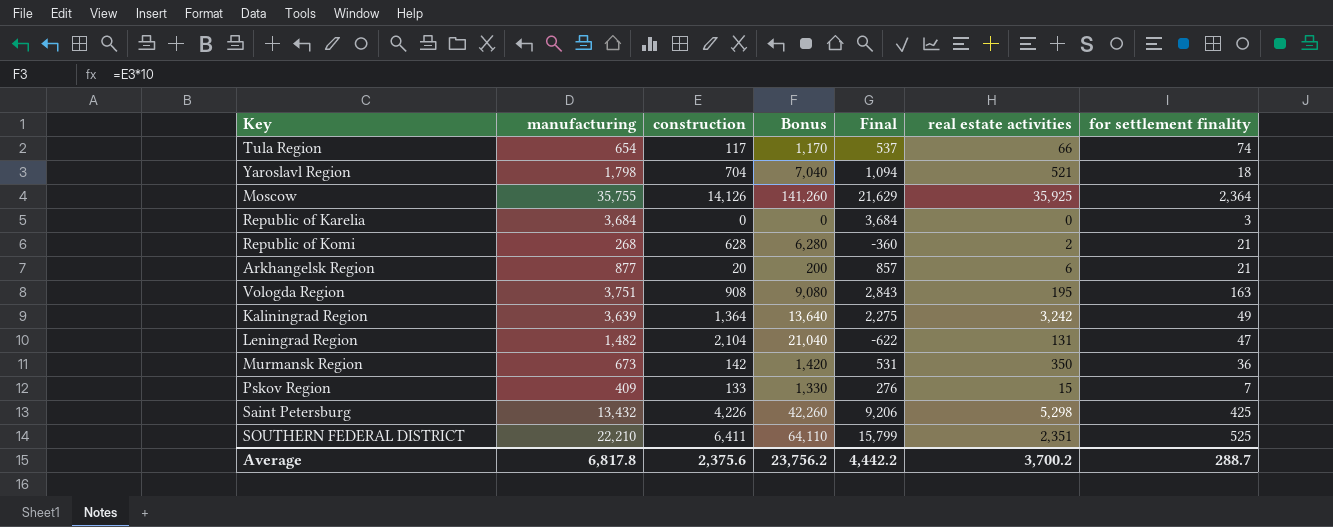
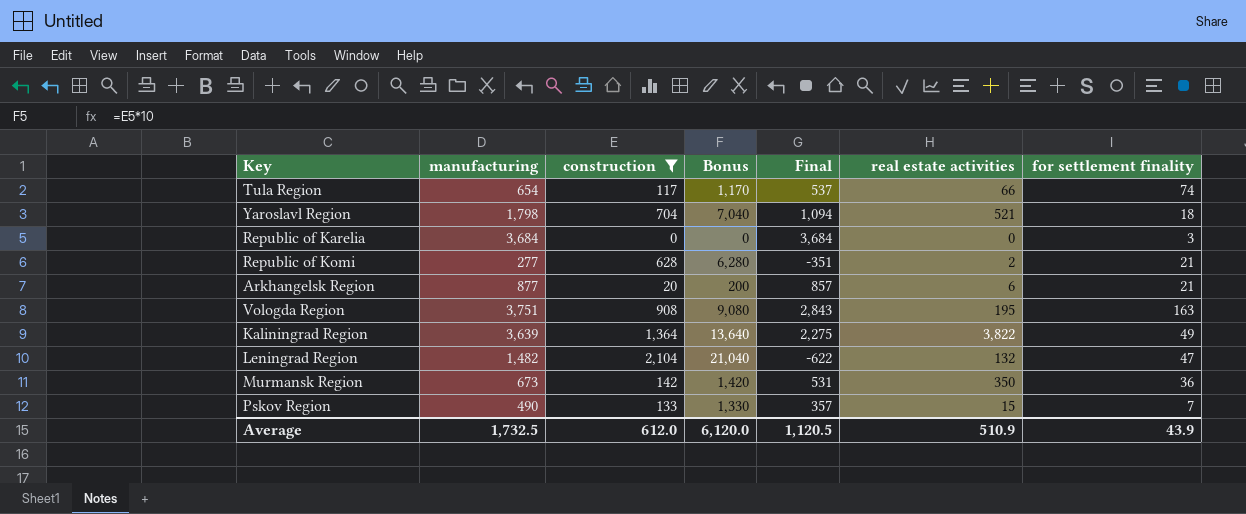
filter: none -> construction <= 2,104
Republic of Komi | manufacturing: 268 -> 277
Republic of Komi | Final: -360 -> -351
Kaliningrad Region | real estate activities: 3,242 -> 3,822
Leningrad Region | real estate activities: 131 -> 132
Pskov Region | manufacturing: 409 -> 490
Pskov Region | Final: 276 -> 357
Average | manufacturing: 6,817.8 -> 1,732.5
Average | construction: 2,375.6 -> 612.0
Average | Bonus: 23,756.2 -> 6,120.0
Average | Final: 4,442.2 -> 1,120.5
Average | real estate activities: 3,700.2 -> 510.9
Average | for settlement finality: 288.7 -> 43.9

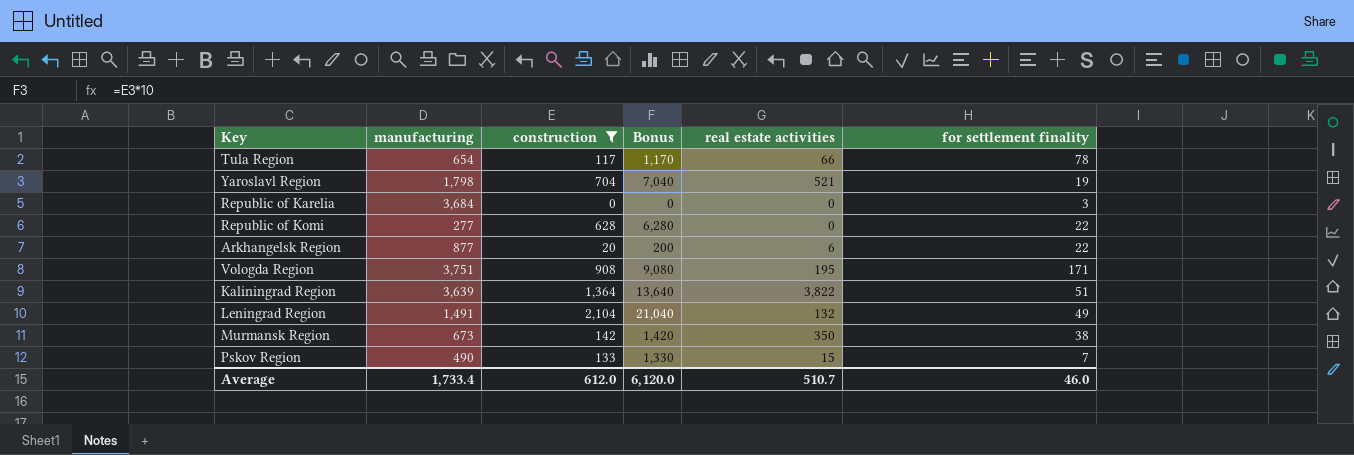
column Final | formula: [manufacturing] - [construction] -> none
Tula Region | for settlement finality: 74 -> 78
Yaroslavl Region | for settlement finality: 18 -> 19
Republic of Komi | real estate activities: 2 -> 0
Republic of Komi | for settlement finality: 21 -> 22
Arkhangelsk Region | for settlement finality: 21 -> 22
Vologda Region | for settlement finality: 163 -> 171
Kaliningrad Region | for settlement finality: 49 -> 51
Leningrad Region | manufacturing: 1,482 -> 1,491
Leningrad Region | for settlement finality: 47 -> 49
Murmansk Region | for settlement finality: 36 -> 38
Average | manufacturing: 1,732.5 -> 1,733.4
Average | real estate activities: 510.9 -> 510.7
Average | for settlement finality: 43.9 -> 46.0

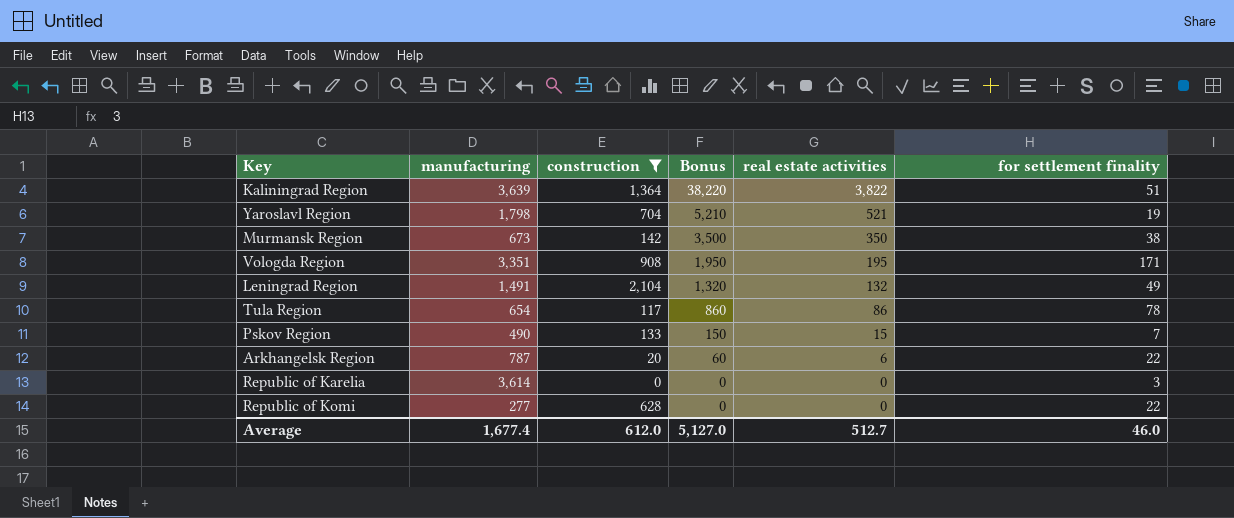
row order: none -> Bonus descending
column Bonus | formula: [construction] * 10 -> [real estate activities] * 10
Vologda Region | manufacturing: 3,751 -> 3,351
Tula Region | real estate activities: 66 -> 86
Arkhangelsk Region | manufacturing: 877 -> 787
Republic of Karelia | manufacturing: 3,684 -> 3,614
Average | manufacturing: 1,733.4 -> 1,677.4
Average | Bonus: 6,120.0 -> 5,127.0
Average | real estate activities: 510.7 -> 512.7

